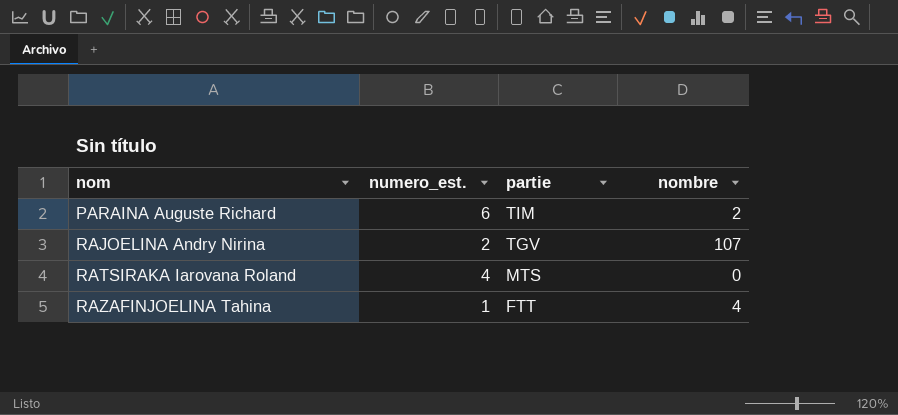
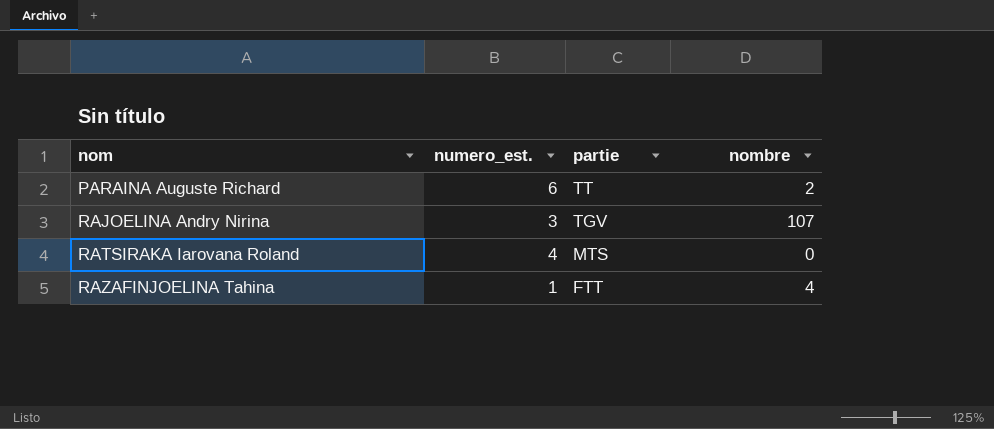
PARAINA Auguste Richard | partie: TIM -> TT
RAJOELINA Andry Nirina | numero_est.: 2 -> 3

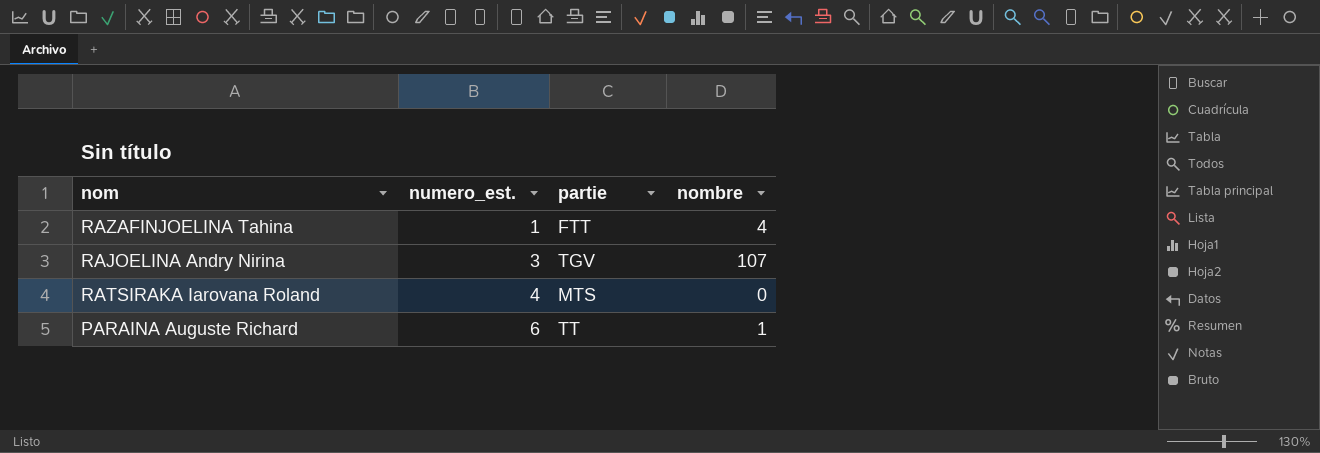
row order: nom ascending -> numero_est. ascending
PARAINA Auguste Richard | nombre: 2 -> 1

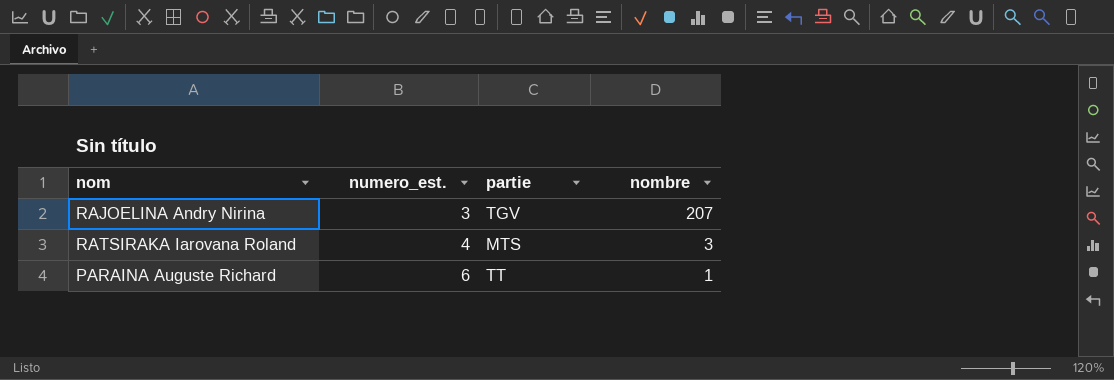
row RAZAFINJOELINA Tahina: 1 | FTT | 4 -> none
RAJOELINA Andry Nirina | nombre: 107 -> 207
RATSIRAKA Iarovana Roland | nombre: 0 -> 3

